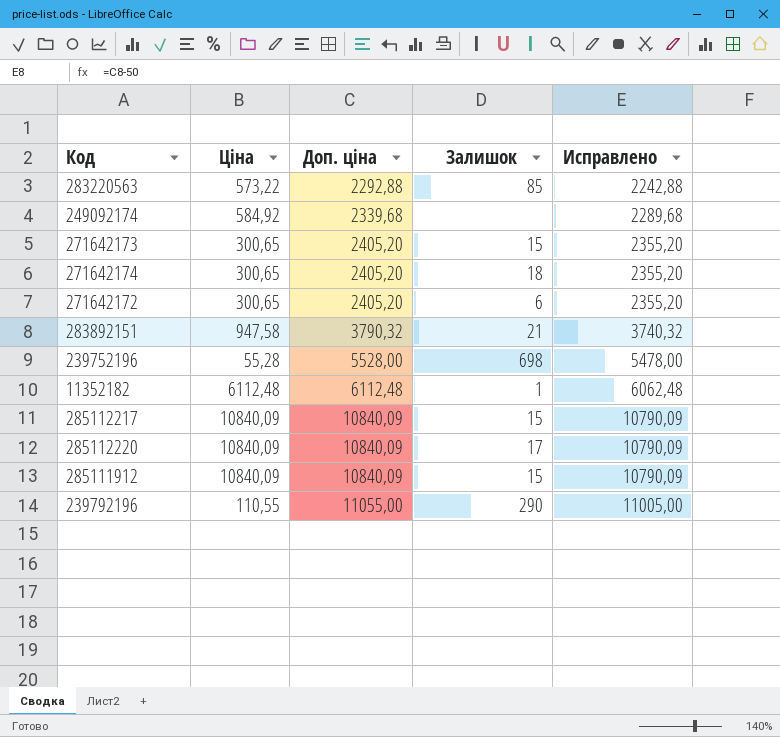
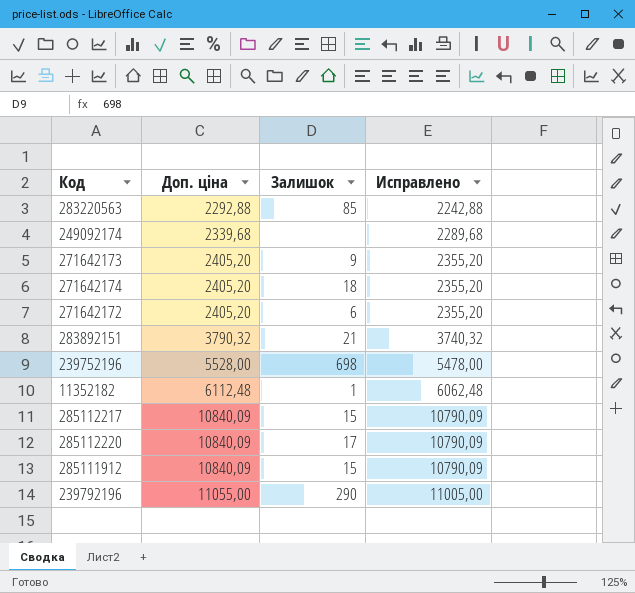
column Ціна | position: 2 -> none
271642173 | Залишок: 15 -> 9

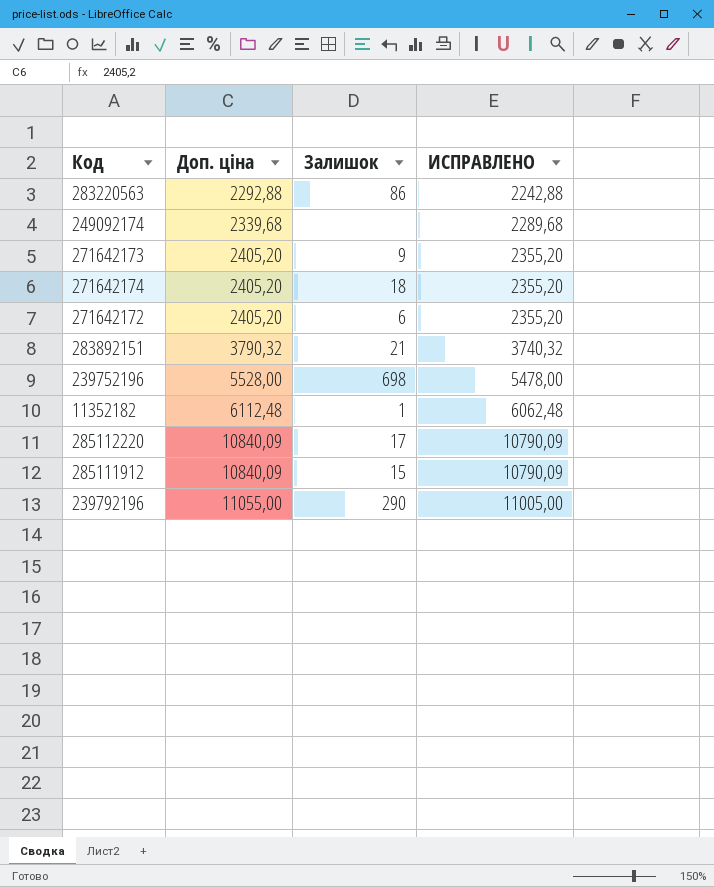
column name: Исправлено -> ИСПРАВЛЕНО
row 285112217: 10840,09 | 15 | 10790,09 -> none
283220563 | Залишок: 85 -> 86

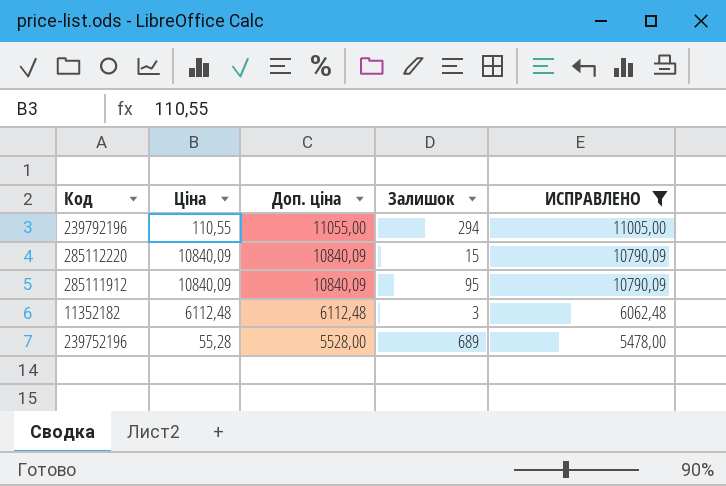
filter: none -> ИСПРАВЛЕНО >= 5478,00
row order: Доп. ціна ascending -> Доп. ціна descending
column Ціна | position: none -> 2
239792196 | Залишок: 290 -> 294
285112220 | Залишок: 17 -> 15
285111912 | Залишок: 15 -> 95
11352182 | Залишок: 1 -> 3
239752196 | Залишок: 698 -> 689

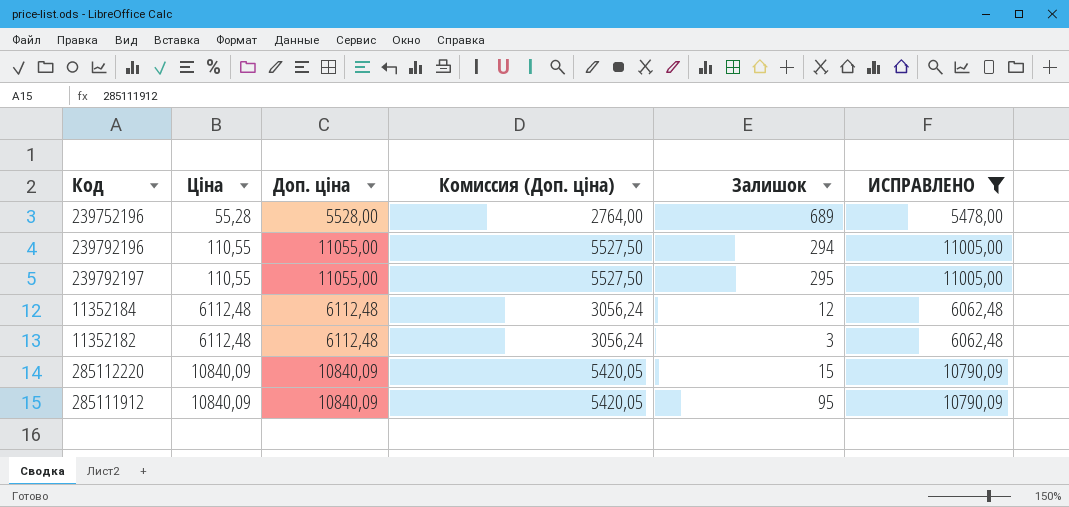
row order: Доп. ціна descending -> Ціна ascending
column Комиссия (Доп. ціна) | formula: none -> [Доп. ціна] * 0,5
row 239792197: none -> 110,55 | 11055,00 | 5527,50 | 295 | 11005,00
row 11352184: none -> 6112,48 | 6112,48 | 3056,24 | 12 | 6062,48

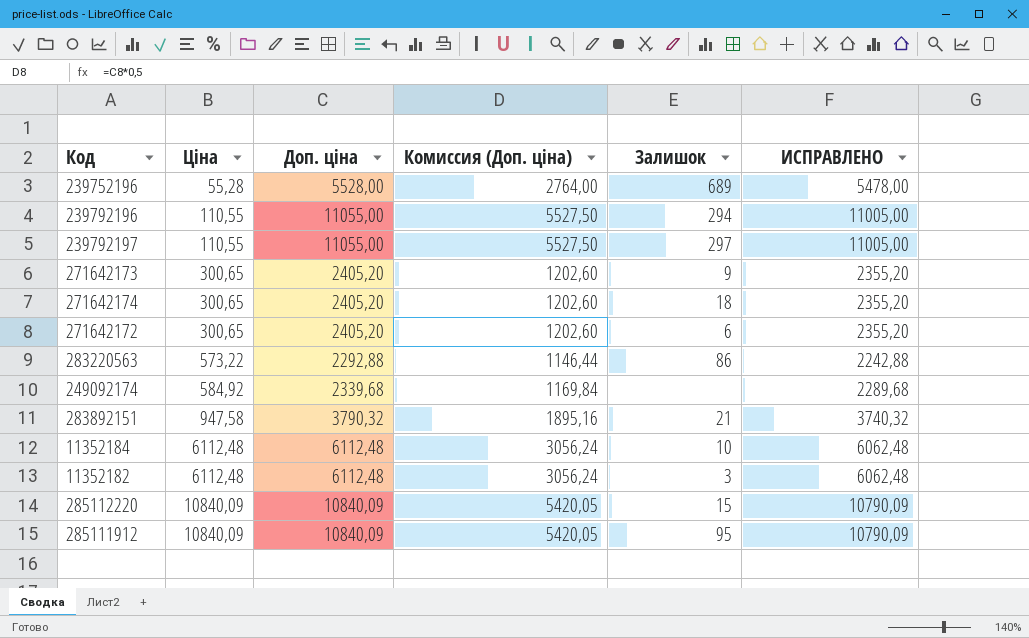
filter: ИСПРАВЛЕНО >= 5478,00 -> none
239792197 | Залишок: 295 -> 297
11352184 | Залишок: 12 -> 10

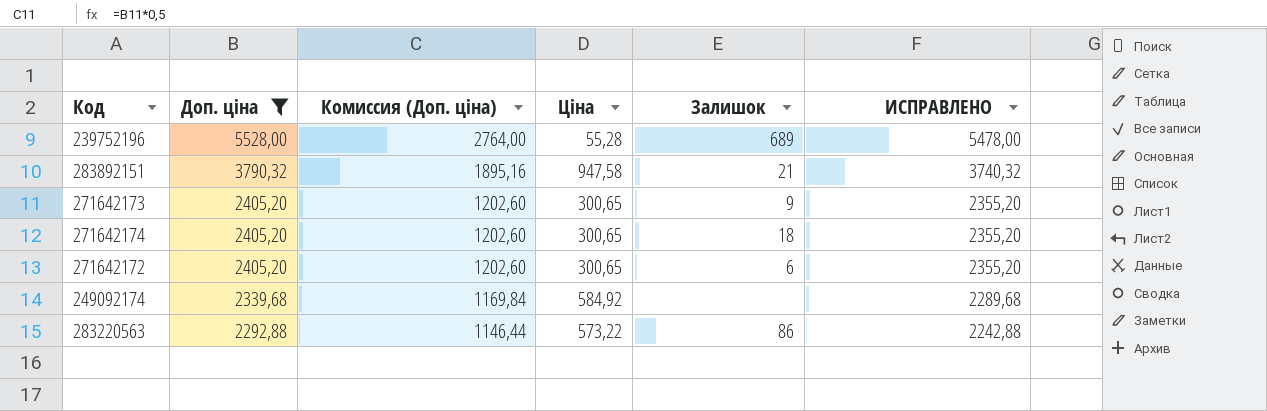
filter: none -> Доп. ціна <= 5528,00
row order: Ціна ascending -> Доп. ціна descending
column Ціна | position: 2 -> 4

